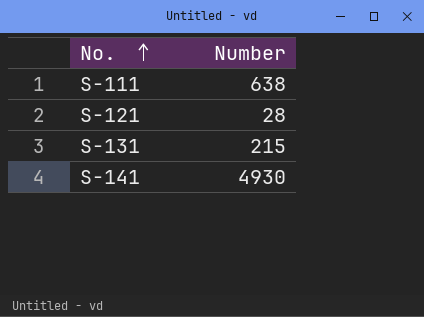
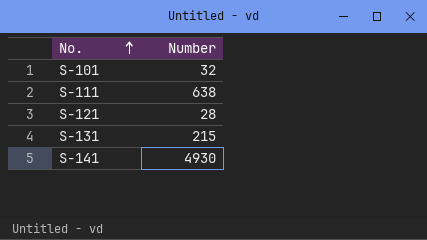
row S-101: none -> 32

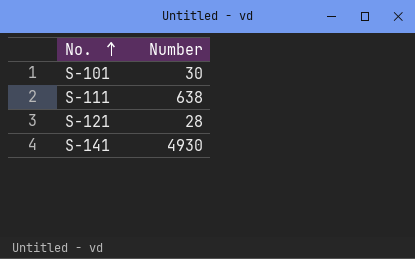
row S-131: 215 -> none
S-101 | Number: 32 -> 30

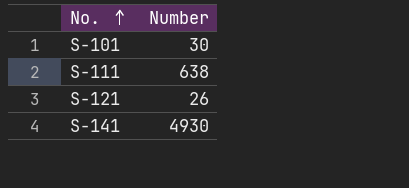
S-121 | Number: 28 -> 26

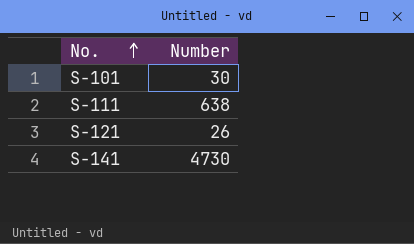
S-141 | Number: 4930 -> 4730

